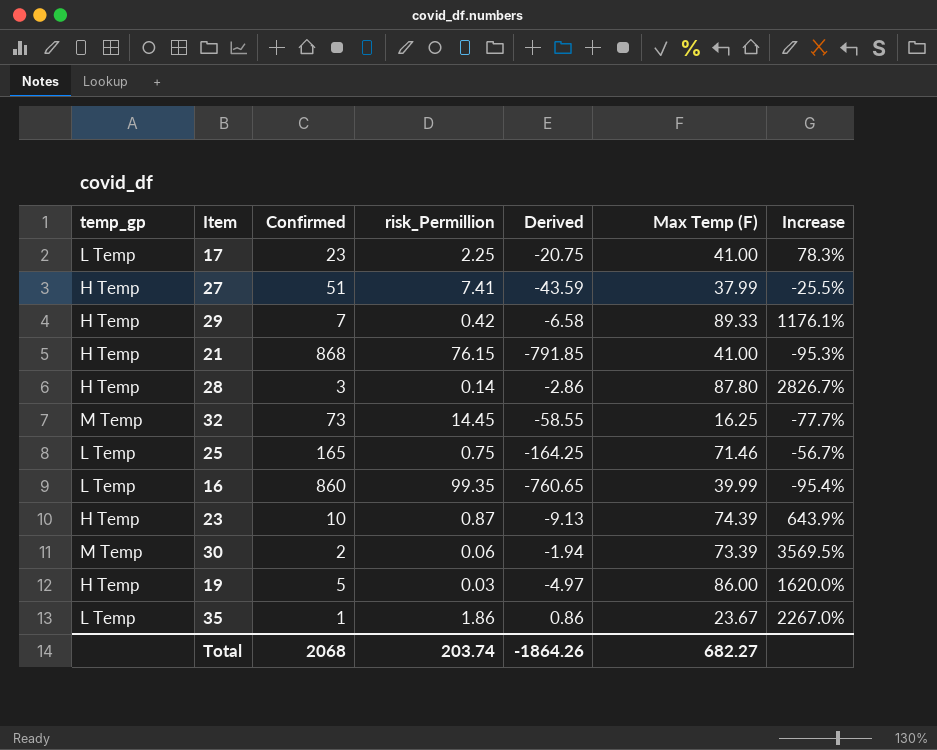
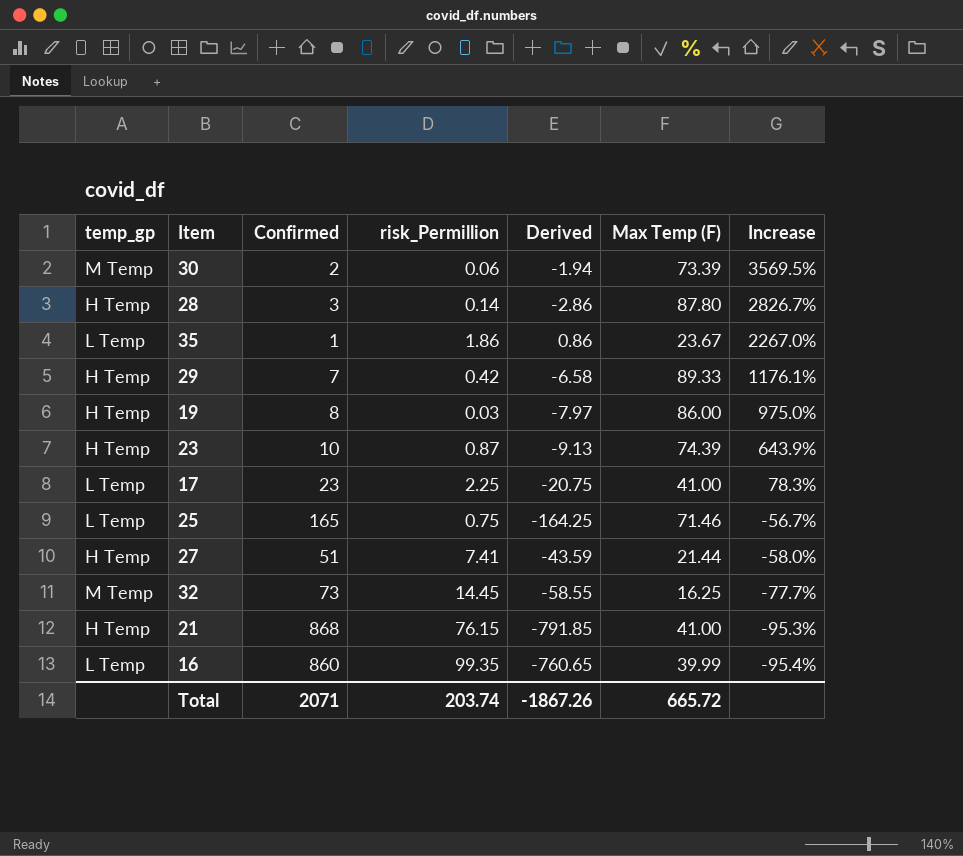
row order: none -> Increase descending
19 | Confirmed: 5 -> 8
19 | Derived: -4.97 -> -7.97
19 | Increase: 1620.0% -> 975.0%
27 | Max Temp (F): 37.99 -> 21.44
27 | Increase: -25.5% -> -58.0%
Total | Confirmed: 2068 -> 2071
Total | Derived: -1864.26 -> -1867.26
Total | Max Temp (F): 682.27 -> 665.72

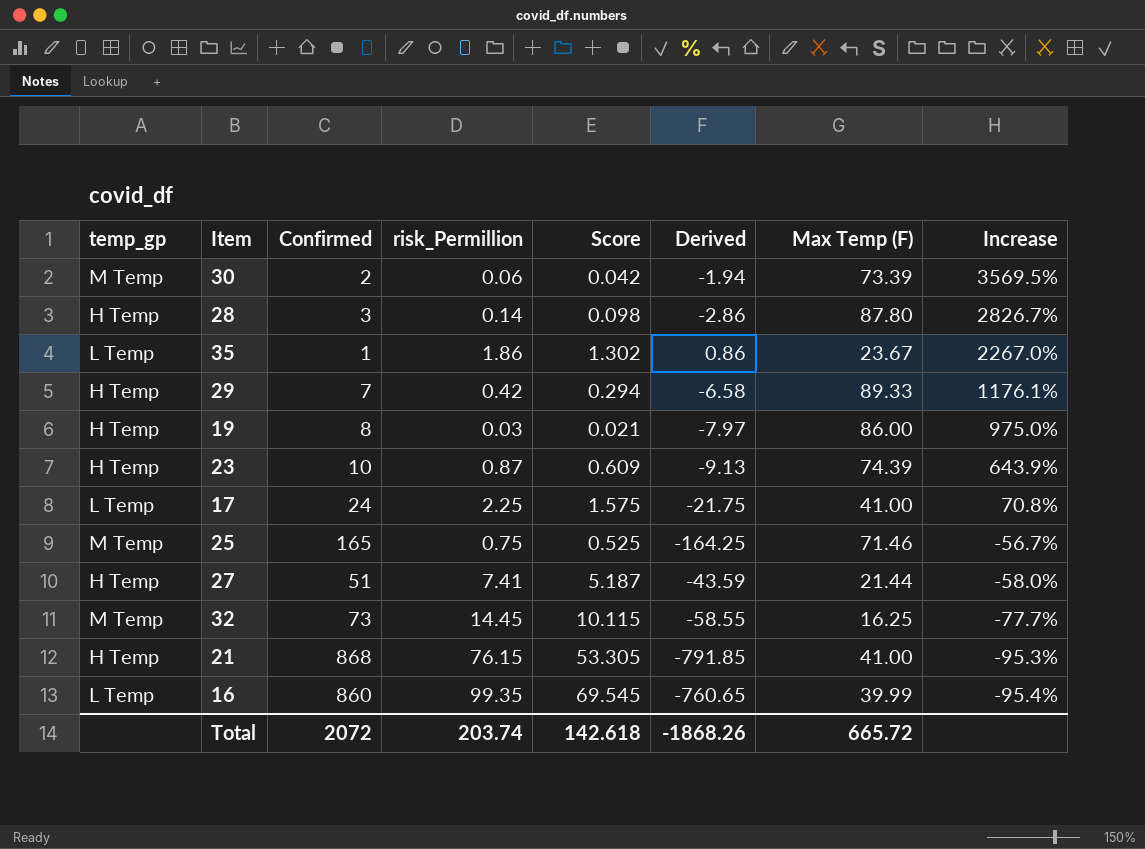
column Score | formula: none -> [risk_Permillion] * 0.7
17 | Confirmed: 23 -> 24
17 | Derived: -20.75 -> -21.75
17 | Increase: 78.3% -> 70.8%
25 | temp_gp: L Temp -> M Temp
Total | Confirmed: 2071 -> 2072
Total | Derived: -1867.26 -> -1868.26

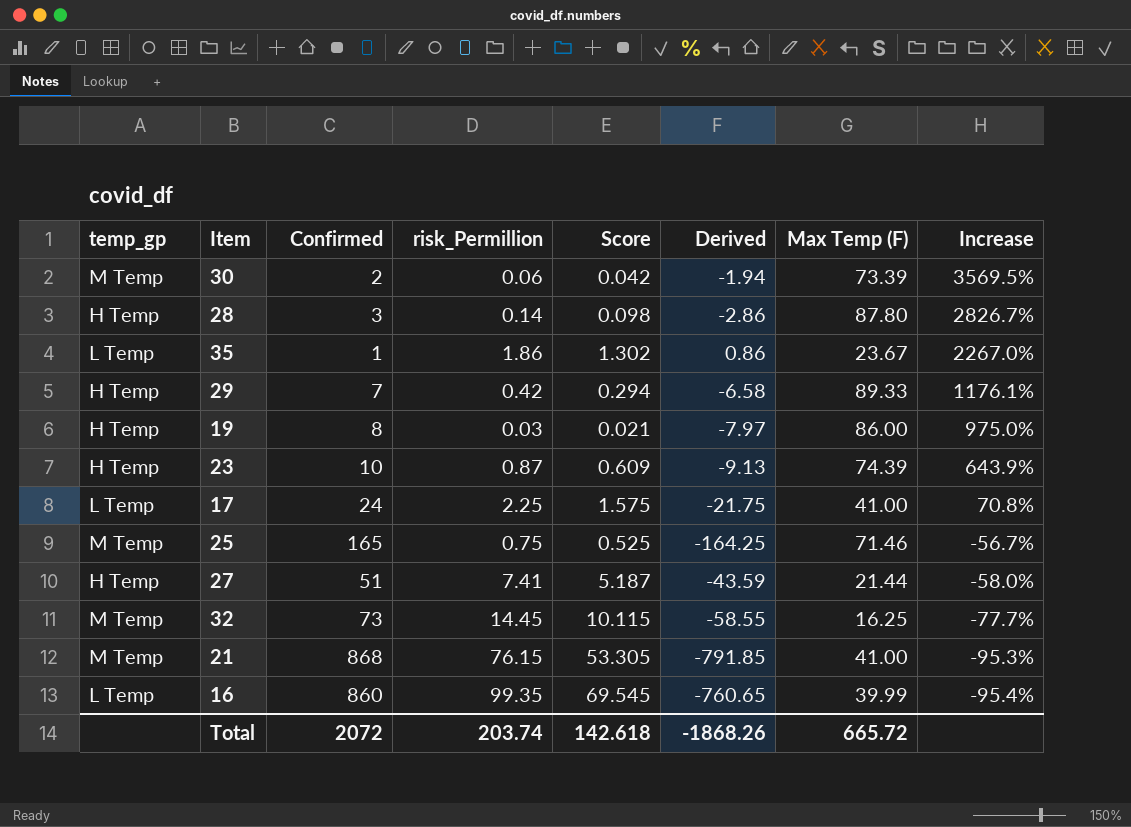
21 | temp_gp: H Temp -> M Temp

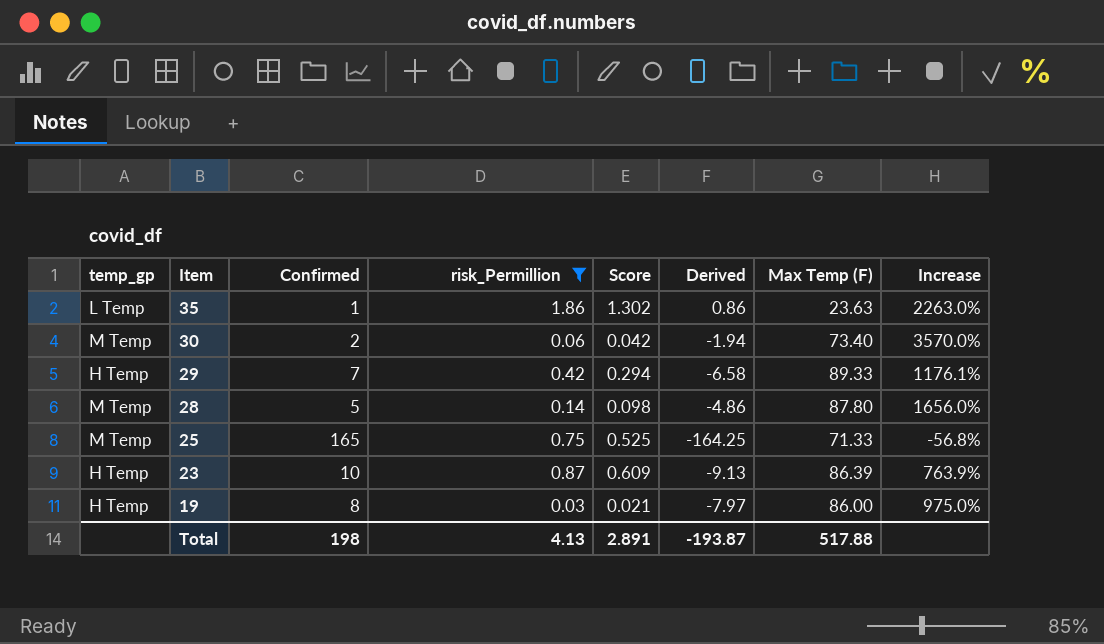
filter: none -> risk_Permillion <= 1.86
row order: Increase descending -> Item descending
35 | Max Temp (F): 23.67 -> 23.63
35 | Increase: 2267.0% -> 2263.0%
30 | Max Temp (F): 73.39 -> 73.40
30 | Increase: 3569.5% -> 3570.0%
28 | temp_gp: H Temp -> M Temp
28 | Confirmed: 3 -> 5
28 | Derived: -2.86 -> -4.86
28 | Increase: 2826.7% -> 1656.0%
25 | Max Temp (F): 71.46 -> 71.33
25 | Increase: -56.7% -> -56.8%
23 | Max Temp (F): 74.39 -> 86.39
23 | Increase: 643.9% -> 763.9%
Total | Confirmed: 2072 -> 198
Total | risk_Permillion: 203.74 -> 4.13
Total | Score: 142.618 -> 2.891
Total | Derived: -1868.26 -> -193.87
Total | Max Temp (F): 665.72 -> 517.88

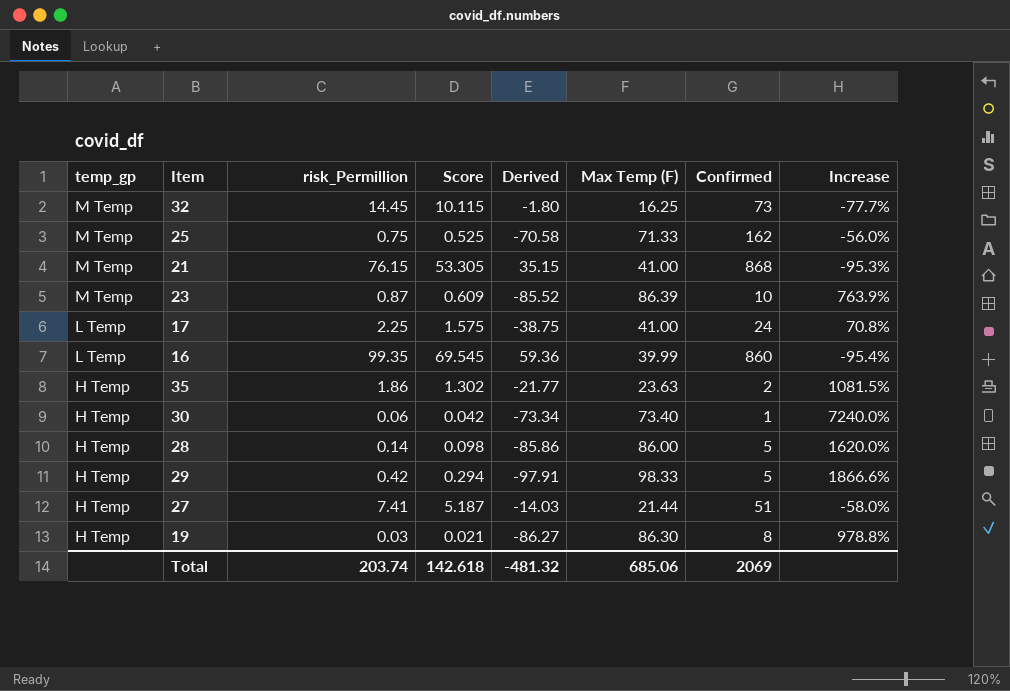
filter: risk_Permillion <= 1.86 -> none
row order: Item descending -> temp_gp descending
column Derived | formula: [risk_Permillion] - [Confirmed] -> [risk_Permillion] - [Max Temp (F)]
column Confirmed | position: 3 -> 7
25 | Confirmed: 165 -> 162
25 | Increase: -56.8% -> -56.0%
23 | temp_gp: H Temp -> M Temp
35 | temp_gp: L Temp -> H Temp
35 | Confirmed: 1 -> 2
35 | Increase: 2263.0% -> 1081.5%
30 | temp_gp: M Temp -> H Temp
30 | Confirmed: 2 -> 1
30 | Increase: 3570.0% -> 7240.0%
28 | temp_gp: M Temp -> H Temp
28 | Max Temp (F): 87.80 -> 86.00
28 | Increase: 1656.0% -> 1620.0%
29 | Max Temp (F): 89.33 -> 98.33
29 | Confirmed: 7 -> 5
29 | Increase: 1176.1% -> 1866.6%
19 | Max Temp (F): 86.00 -> 86.30
19 | Increase: 975.0% -> 978.8%
Total | risk_Permillion: 4.13 -> 203.74
Total | Score: 2.891 -> 142.618
Total | Derived: -193.87 -> -481.32
Total | Max Temp (F): 517.88 -> 685.06
Total | Confirmed: 198 -> 2069

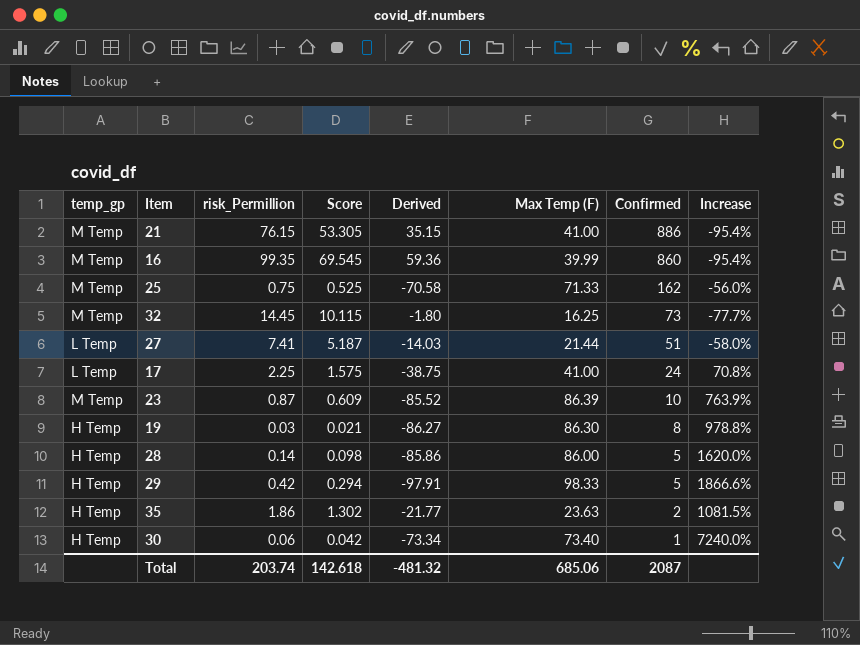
row order: temp_gp descending -> Confirmed descending
21 | Confirmed: 868 -> 886
21 | Increase: -95.3% -> -95.4%
16 | temp_gp: L Temp -> M Temp
27 | temp_gp: H Temp -> L Temp
Total | Confirmed: 2069 -> 2087

